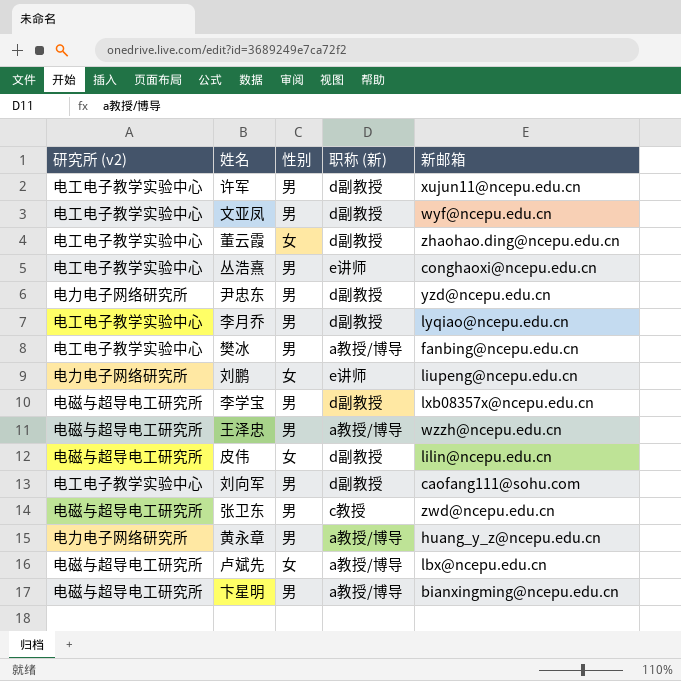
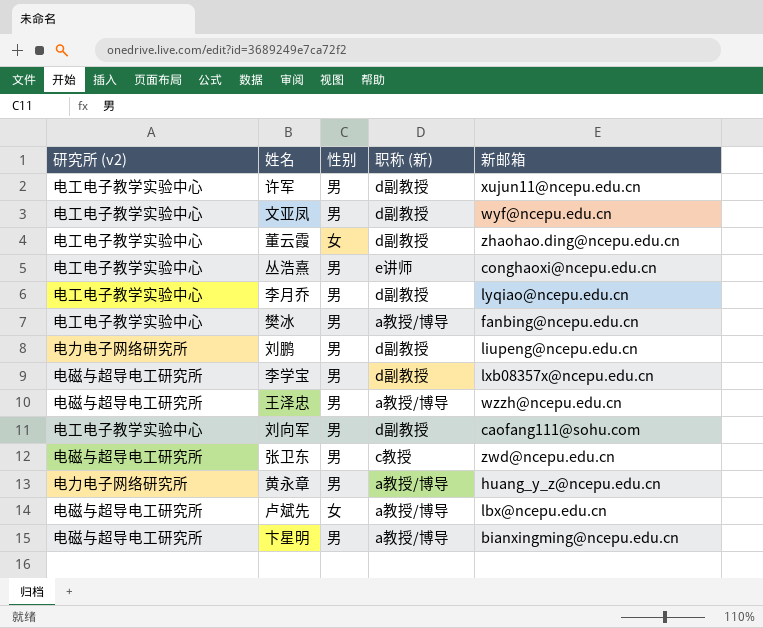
row 尹忠东: 电力电子网络研究所 | 男 | d副教授 | yzd@ncepu.edu.cn -> none
row 皮伟: 电磁与超导电工研究所 | 女 | d副教授 | lilin@ncepu.edu.cn -> none
刘鹏 | 性别: 女 -> 男
刘鹏 | 职称 (新): e讲师 -> d副教授

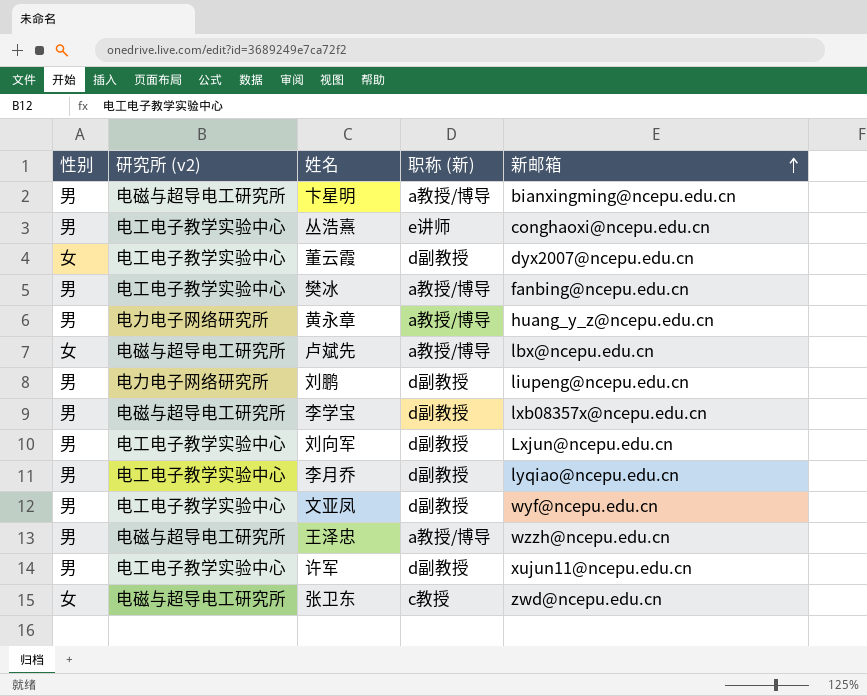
row order: none -> 新邮箱 ascending
column 性别 | position: 3 -> 1
董云霞 | 新邮箱: zhaohao.ding@ncepu.edu.cn -> dyx2007@ncepu.edu.cn
刘向军 | 新邮箱: caofang111@sohu.com -> Lxjun@ncepu.edu.cn
张卫东 | 性别: 男 -> 女

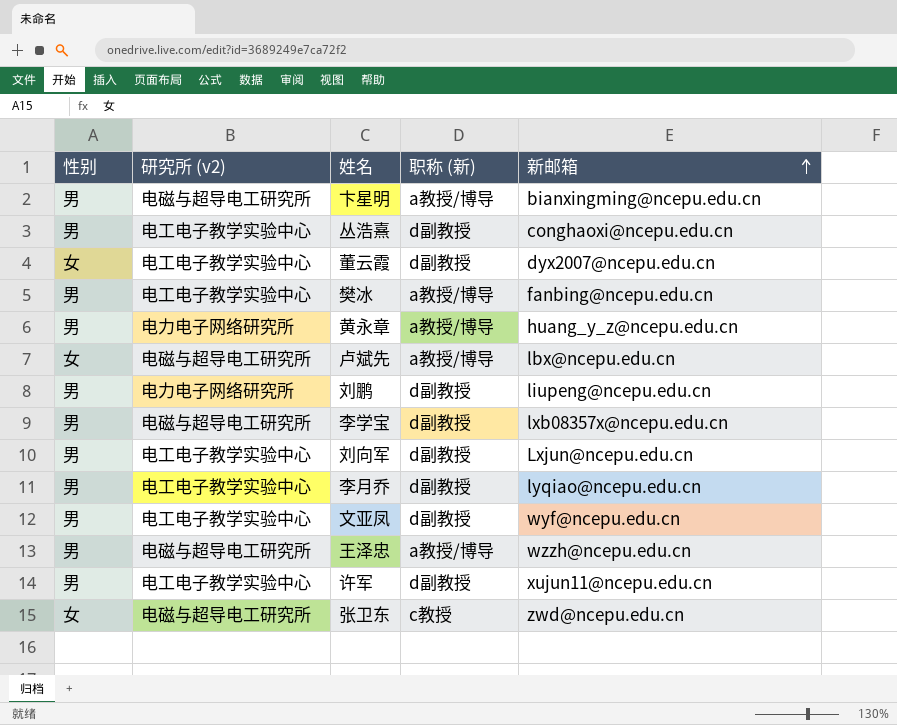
丛浩熹 | 职称 (新): e讲师 -> d副教授

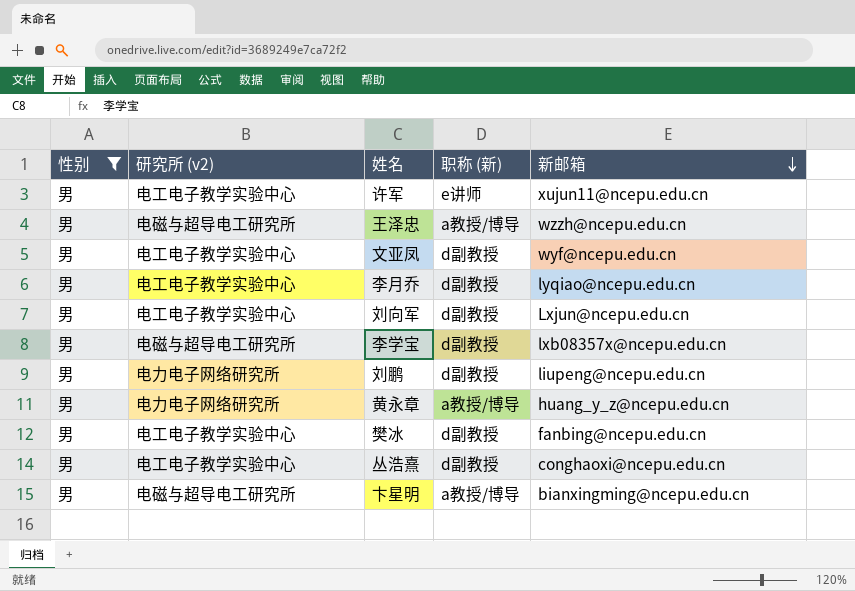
filter: none -> 性别 = 男
row order: 新邮箱 ascending -> 新邮箱 descending
许军 | 职称 (新): d副教授 -> e讲师
樊冰 | 职称 (新): a教授/博导 -> d副教授

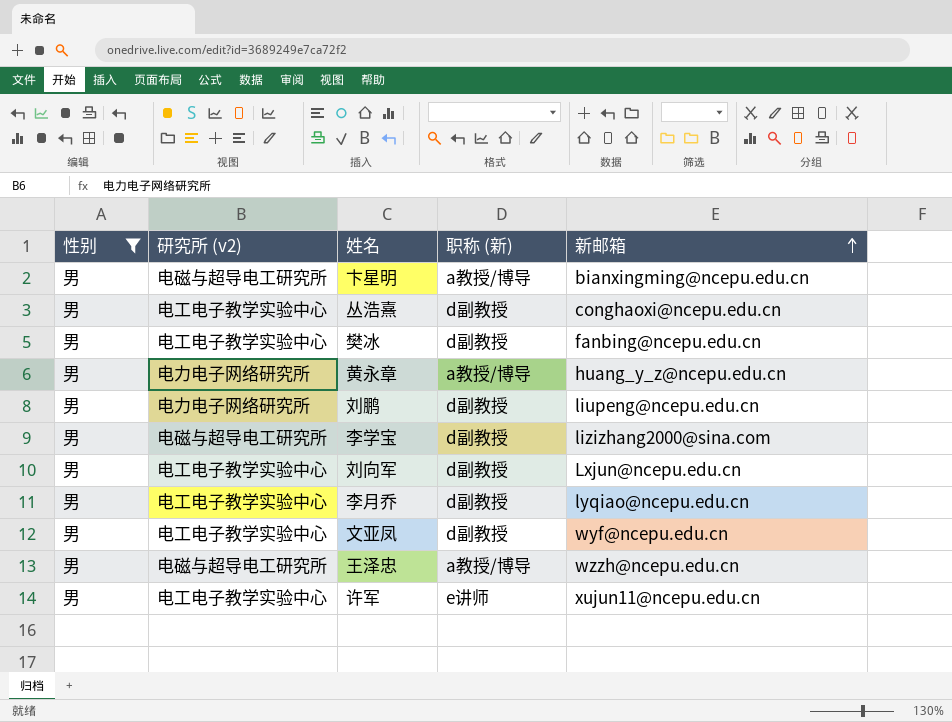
row order: 新邮箱 descending -> 新邮箱 ascending
李学宝 | 新邮箱: lxb08357x@ncepu.edu.cn -> lizizhang2000@sina.com

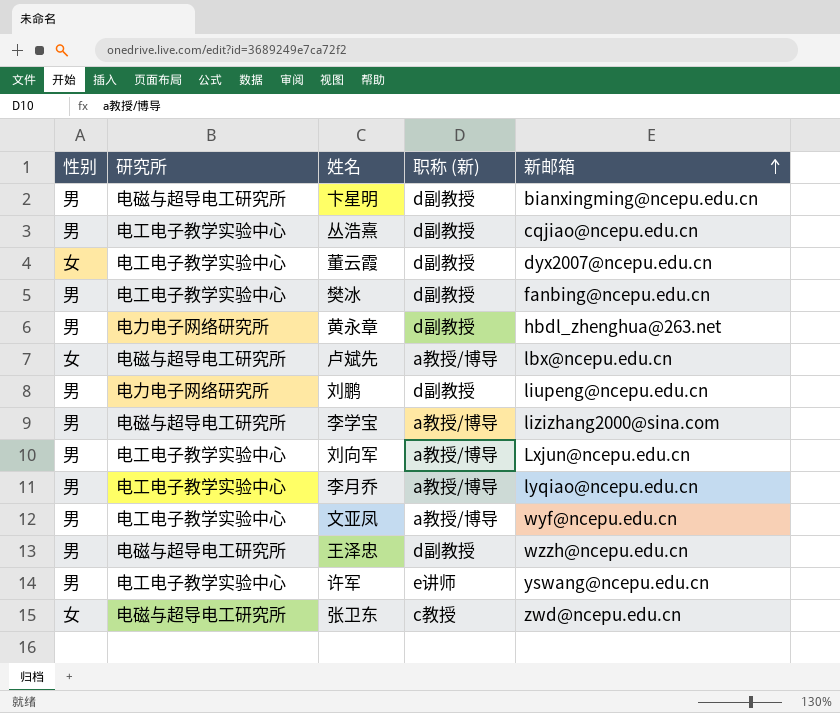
filter: 性别 = 男 -> none
column name: 研究所 (v2) -> 研究所
卞星明 | 职称 (新): a教授/博导 -> d副教授
丛浩熹 | 新邮箱: conghaoxi@ncepu.edu.cn -> cqjiao@ncepu.edu.cn
黄永章 | 职称 (新): a教授/博导 -> d副教授
黄永章 | 新邮箱: huang_y_z@ncepu.edu.cn -> hbdl_zhenghua@263.net
李学宝 | 职称 (新): d副教授 -> a教授/博导
刘向军 | 职称 (新): d副教授 -> a教授/博导
李月乔 | 职称 (新): d副教授 -> a教授/博导
文亚凤 | 职称 (新): d副教授 -> a教授/博导
王泽忠 | 职称 (新): a教授/博导 -> d副教授
许军 | 新邮箱: xujun11@ncepu.edu.cn -> yswang@ncepu.edu.cn

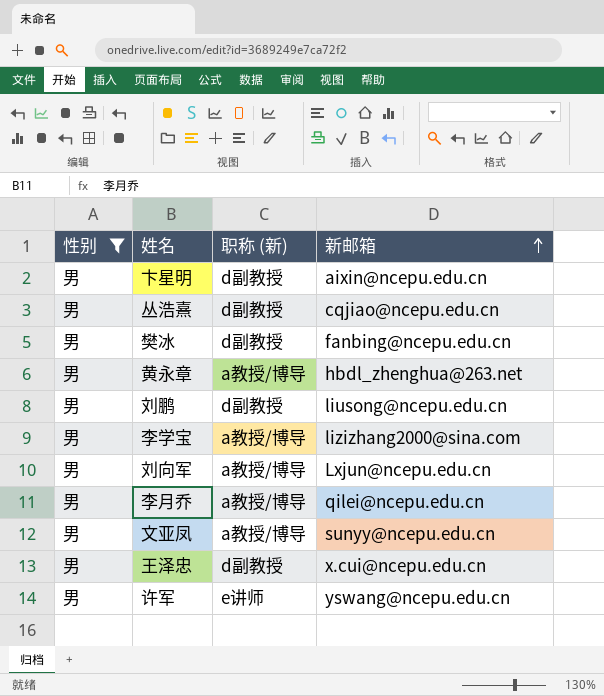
filter: none -> 性别 = 男
column 研究所 | position: 2 -> none
卞星明 | 新邮箱: bianxingming@ncepu.edu.cn -> aixin@ncepu.edu.cn
黄永章 | 职称 (新): d副教授 -> a教授/博导
刘鹏 | 新邮箱: liupeng@ncepu.edu.cn -> liusong@ncepu.edu.cn
李月乔 | 新邮箱: lyqiao@ncepu.edu.cn -> qilei@ncepu.edu.cn
文亚凤 | 新邮箱: wyf@ncepu.edu.cn -> sunyy@ncepu.edu.cn
王泽忠 | 新邮箱: wzzh@ncepu.edu.cn -> x.cui@ncepu.edu.cn

